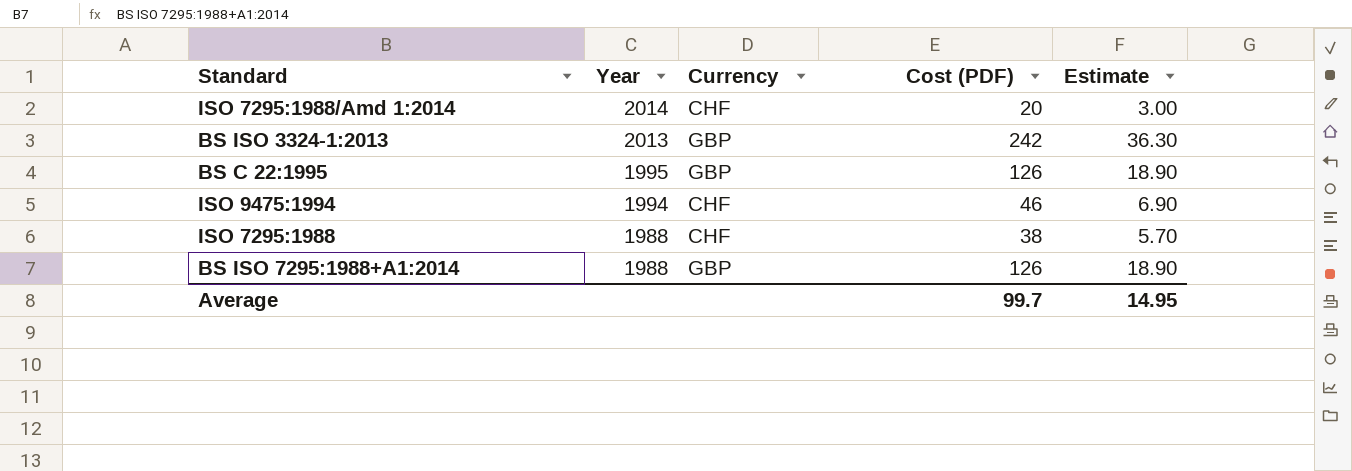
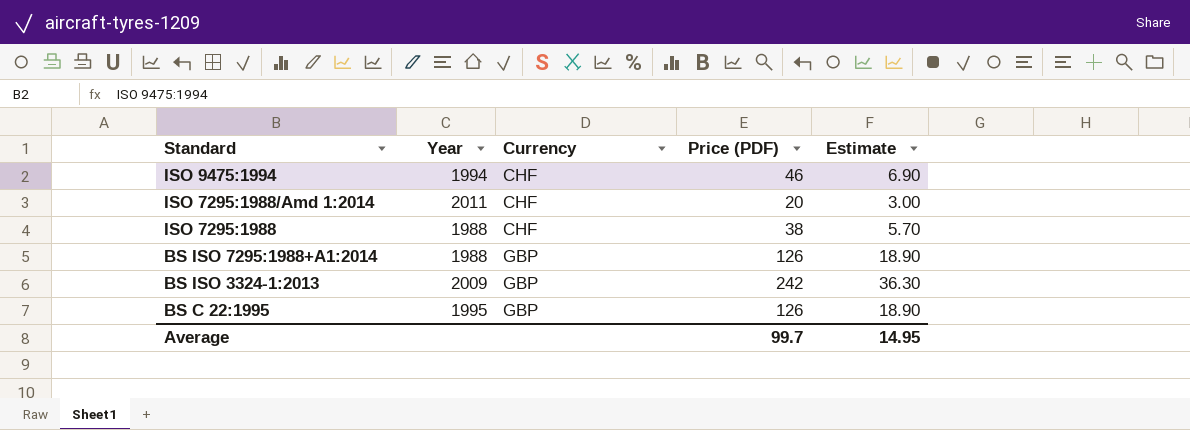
row order: Year descending -> Standard descending
column name: Cost (PDF) -> Price (PDF)
ISO 7295:1988/Amd 1:2014 | Year: 2014 -> 2011
BS ISO 3324-1:2013 | Year: 2013 -> 2009

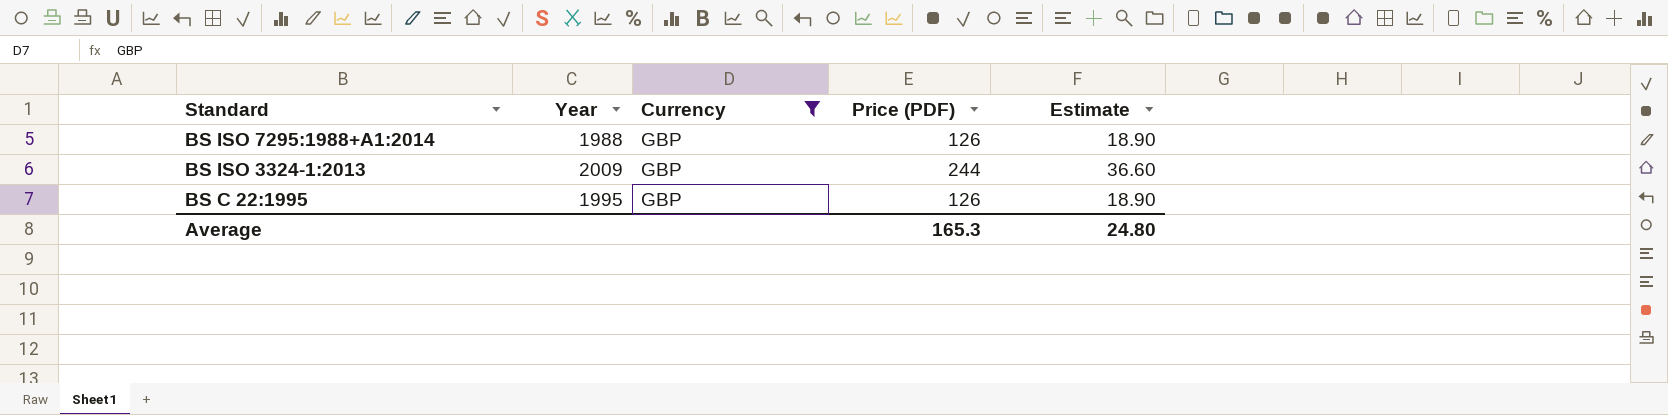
filter: none -> Currency = GBP
BS ISO 3324-1:2013 | Price (PDF): 242 -> 244
BS ISO 3324-1:2013 | Estimate: 36.30 -> 36.60
Average | Price (PDF): 99.7 -> 165.3
Average | Estimate: 14.95 -> 24.80

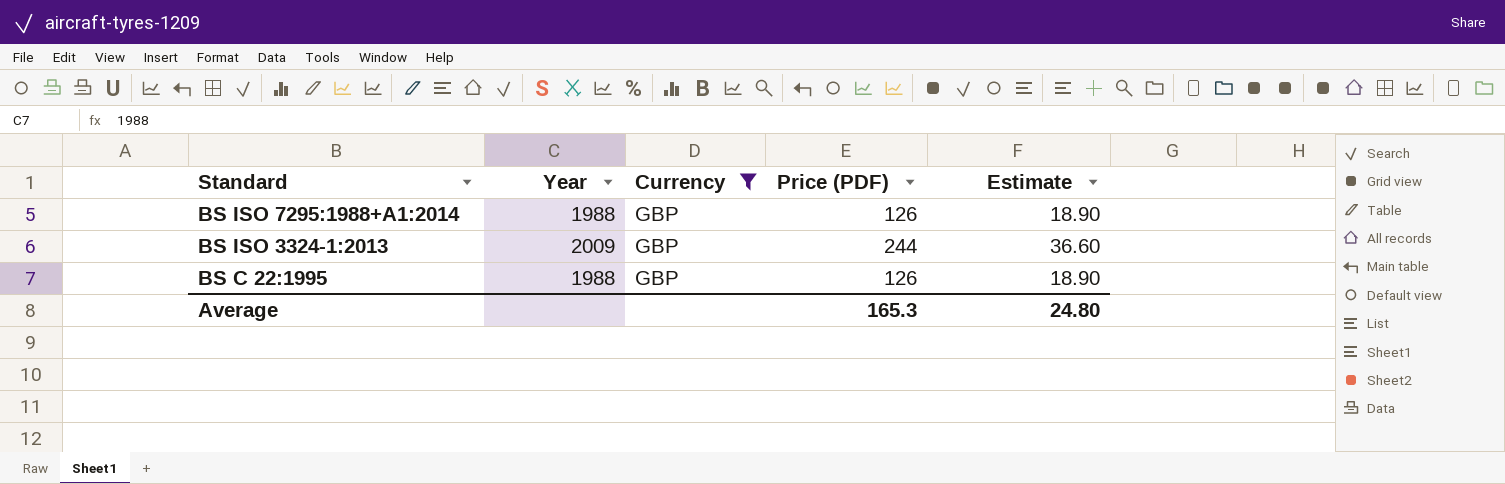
BS C 22:1995 | Year: 1995 -> 1988

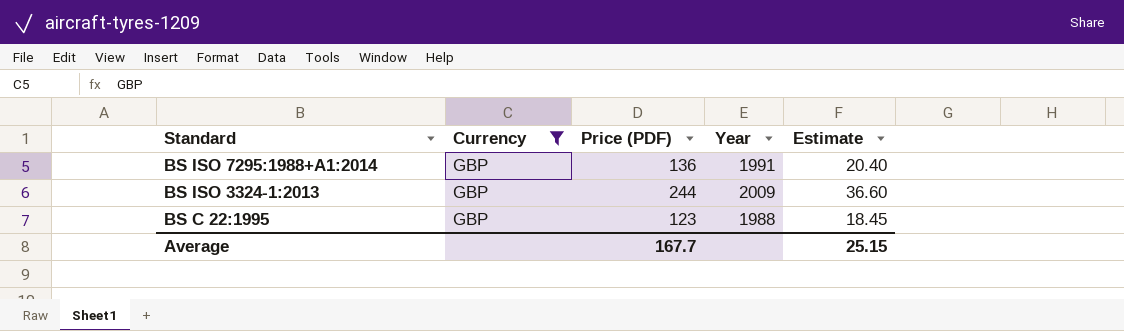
column Year | position: 2 -> 4
BS ISO 7295:1988+A1:2014 | Price (PDF): 126 -> 136
BS ISO 7295:1988+A1:2014 | Year: 1988 -> 1991
BS ISO 7295:1988+A1:2014 | Estimate: 18.90 -> 20.40
BS C 22:1995 | Price (PDF): 126 -> 123
BS C 22:1995 | Estimate: 18.90 -> 18.45
Average | Price (PDF): 165.3 -> 167.7
Average | Estimate: 24.80 -> 25.15

